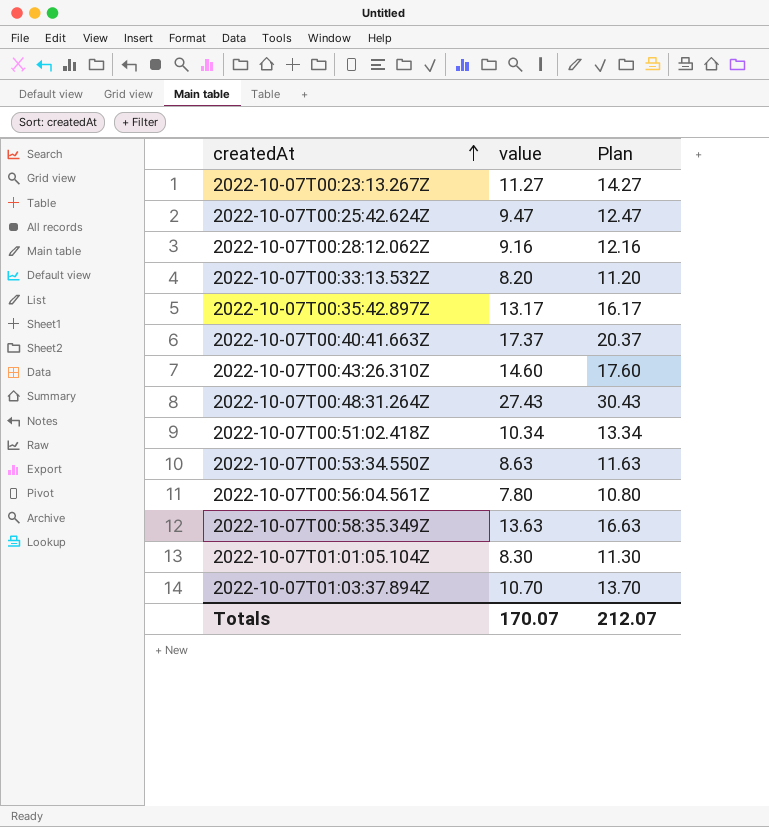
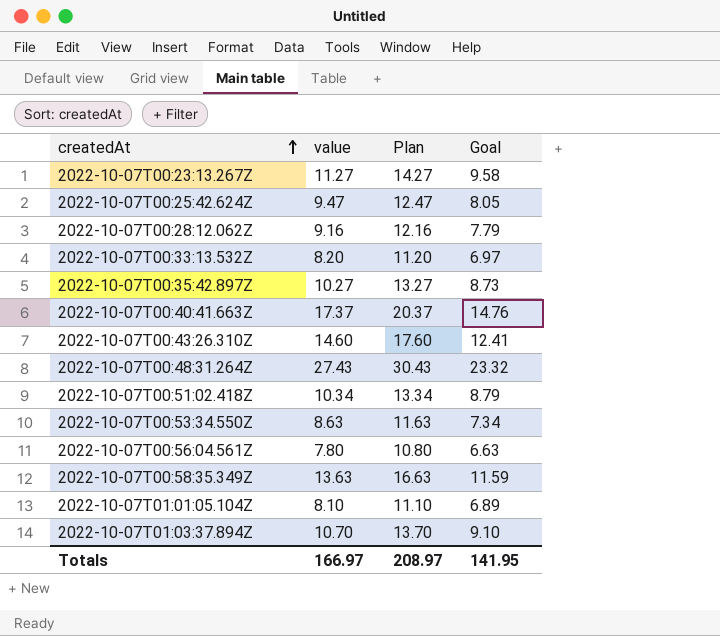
column Goal | formula: none -> [value] * 0.85
2022-10-07T00:35:42.897Z | value: 13.17 -> 10.27
2022-10-07T00:35:42.897Z | Plan: 16.17 -> 13.27
2022-10-07T01:01:05.104Z | value: 8.30 -> 8.10
2022-10-07T01:01:05.104Z | Plan: 11.30 -> 11.10
Totals | value: 170.07 -> 166.97
Totals | Plan: 212.07 -> 208.97

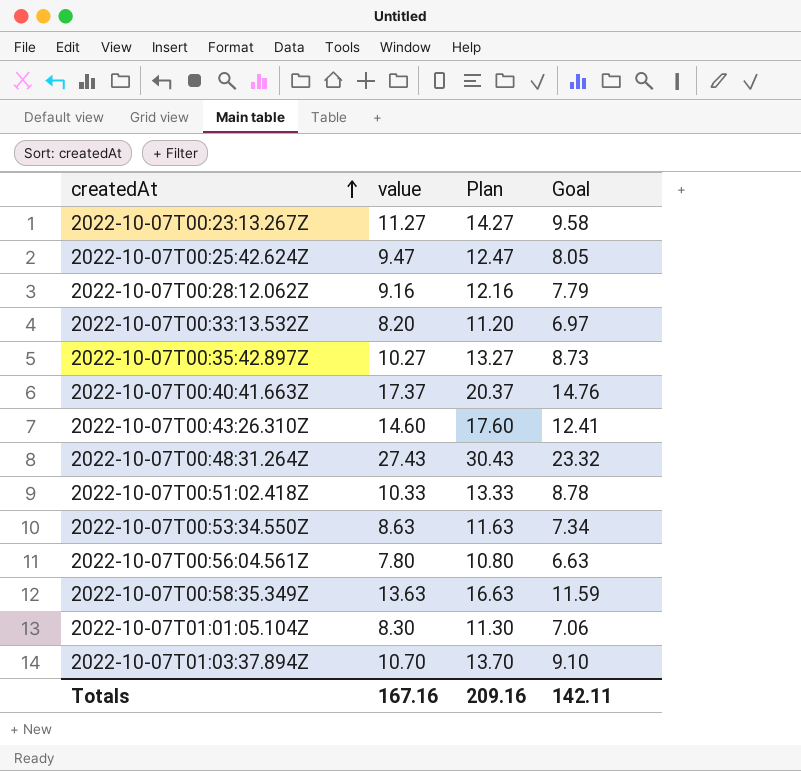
2022-10-07T00:51:02.418Z | value: 10.34 -> 10.33
2022-10-07T00:51:02.418Z | Plan: 13.34 -> 13.33
2022-10-07T00:51:02.418Z | Goal: 8.79 -> 8.78
2022-10-07T01:01:05.104Z | value: 8.10 -> 8.30
2022-10-07T01:01:05.104Z | Plan: 11.10 -> 11.30
2022-10-07T01:01:05.104Z | Goal: 6.89 -> 7.06
Totals | value: 166.97 -> 167.16
Totals | Plan: 208.97 -> 209.16
Totals | Goal: 141.95 -> 142.11

